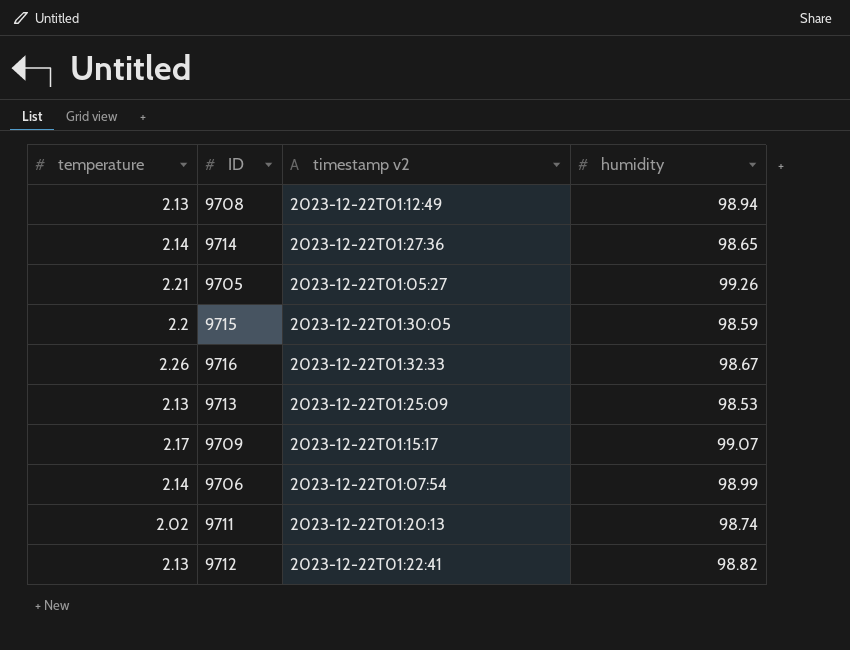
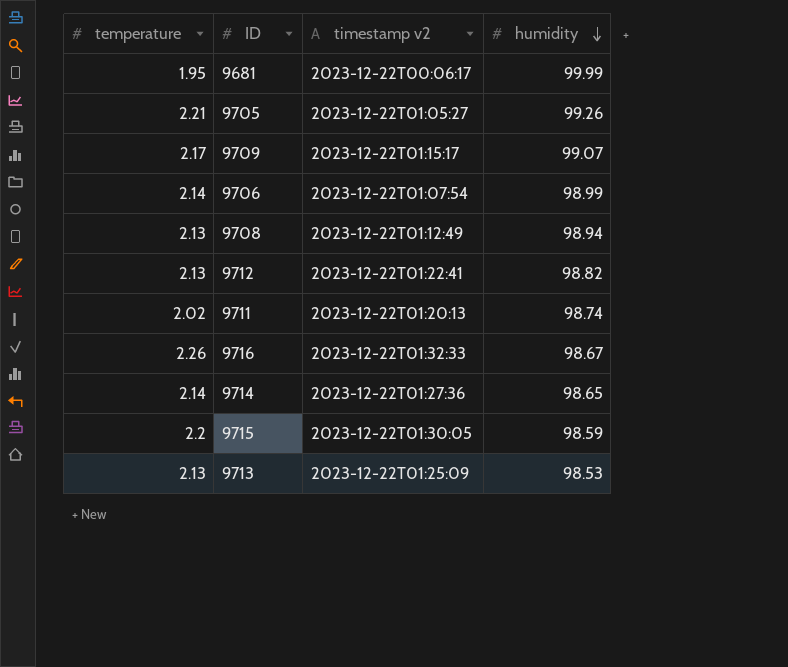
row order: none -> humidity descending
row 9681: none -> 1.95 | 2023-12-22T00:06:17 | 99.99

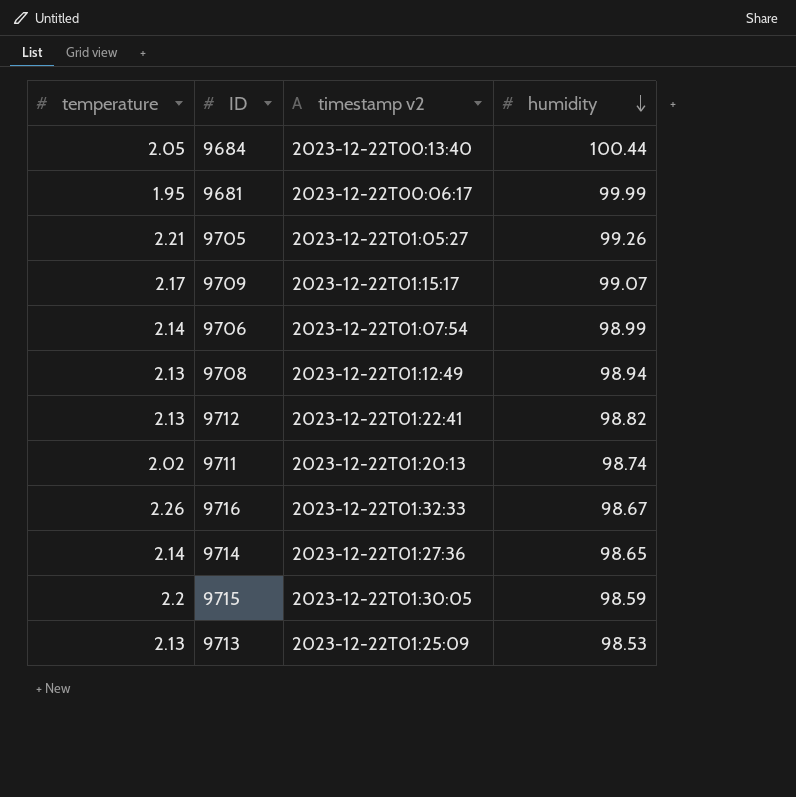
row 9684: none -> 2.05 | 2023-12-22T00:13:40 | 100.44

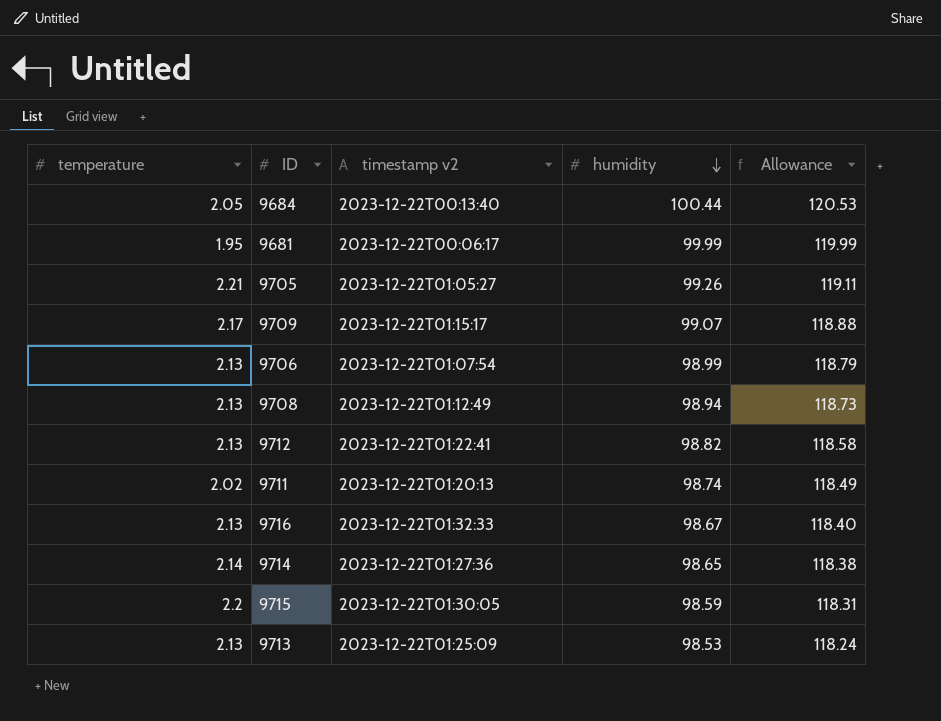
column Allowance | formula: none -> [humidity] * 1.2
9706 | temperature: 2.14 -> 2.13
9716 | temperature: 2.26 -> 2.13

